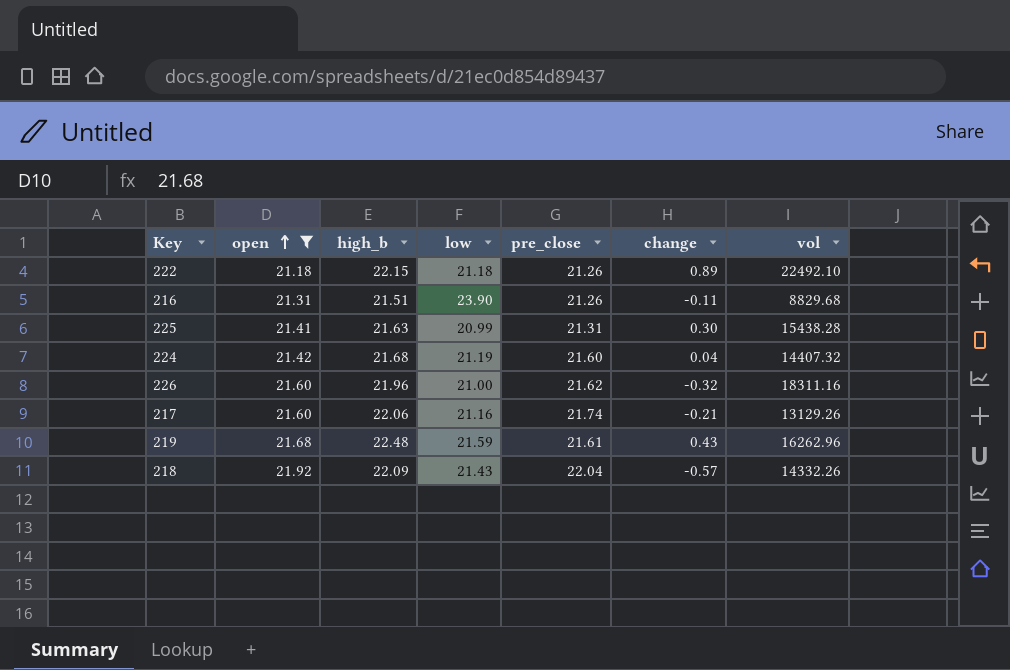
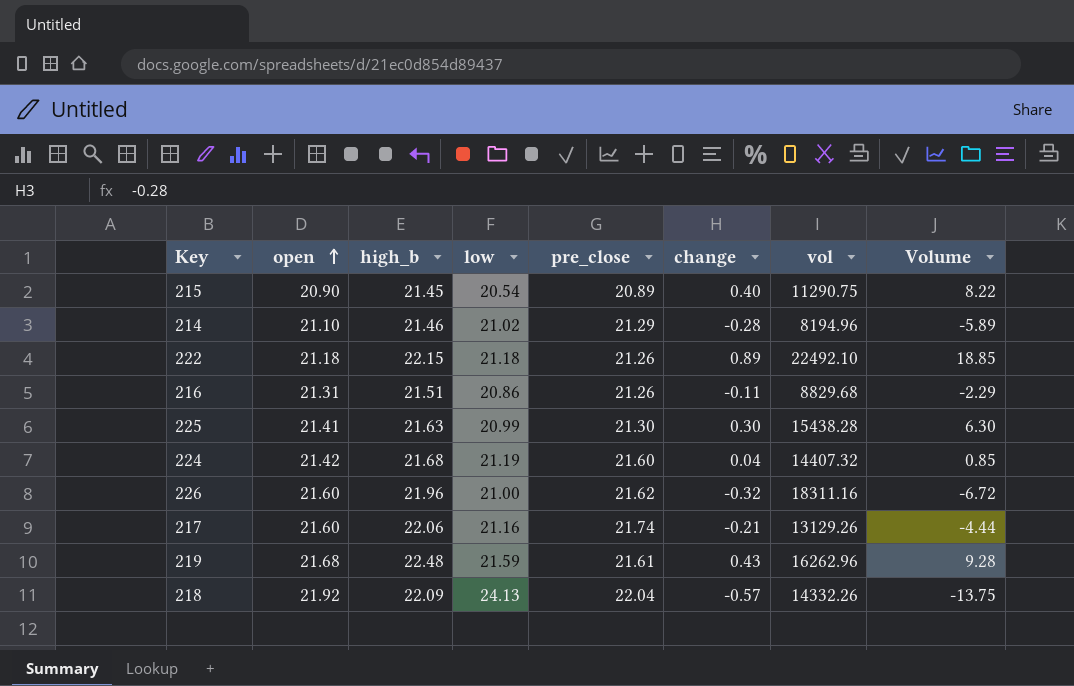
filter: open >= 21.18 -> none
column Volume | formula: none -> [low] * [change]
216 | low: 23.90 -> 20.86
225 | pre_close: 21.31 -> 21.30
218 | low: 21.43 -> 24.13

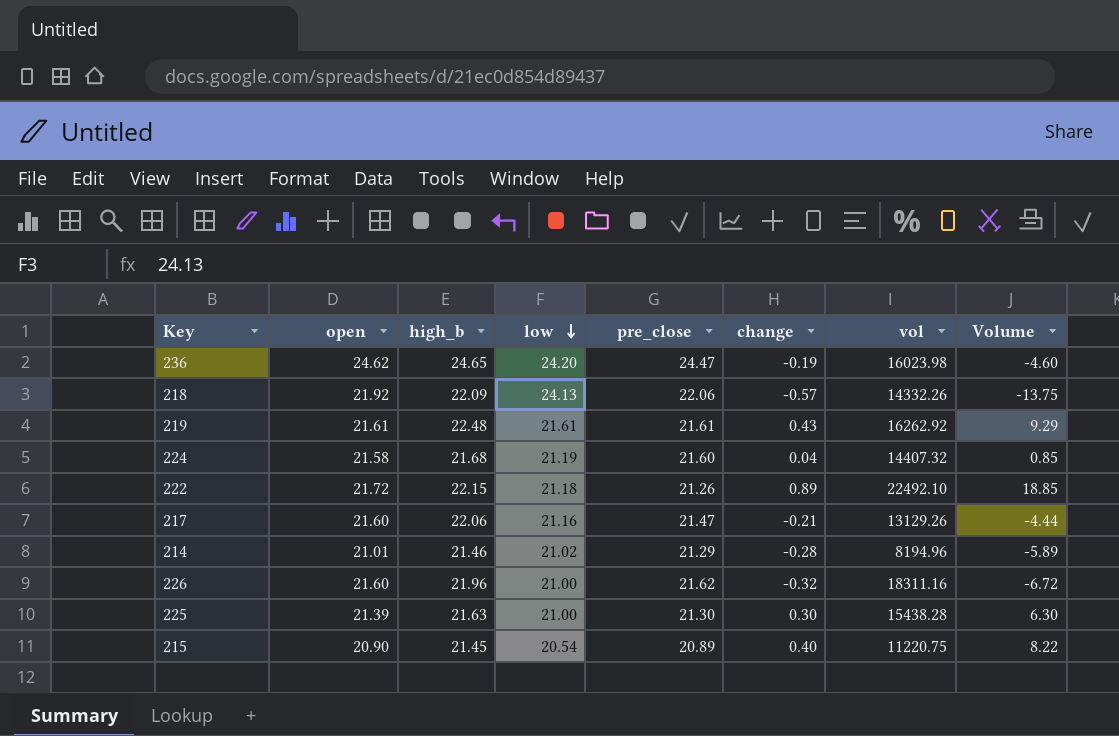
row order: open ascending -> low descending
row 216: 21.31 | 21.51 | 20.86 | 21.26 | -0.11 | 8829.68 | -2.29 -> none
row 236: none -> 24.62 | 24.65 | 24.20 | 24.47 | -0.19 | 16023.98 | -4.60
218 | pre_close: 22.04 -> 22.06
219 | open: 21.68 -> 21.61
219 | low: 21.59 -> 21.61
219 | vol: 16262.96 -> 16262.92
219 | Volume: 9.28 -> 9.29
224 | open: 21.42 -> 21.58
222 | open: 21.18 -> 21.72
217 | pre_close: 21.74 -> 21.47
214 | open: 21.10 -> 21.01
225 | open: 21.41 -> 21.39
225 | low: 20.99 -> 21.00
215 | vol: 11290.75 -> 11220.75

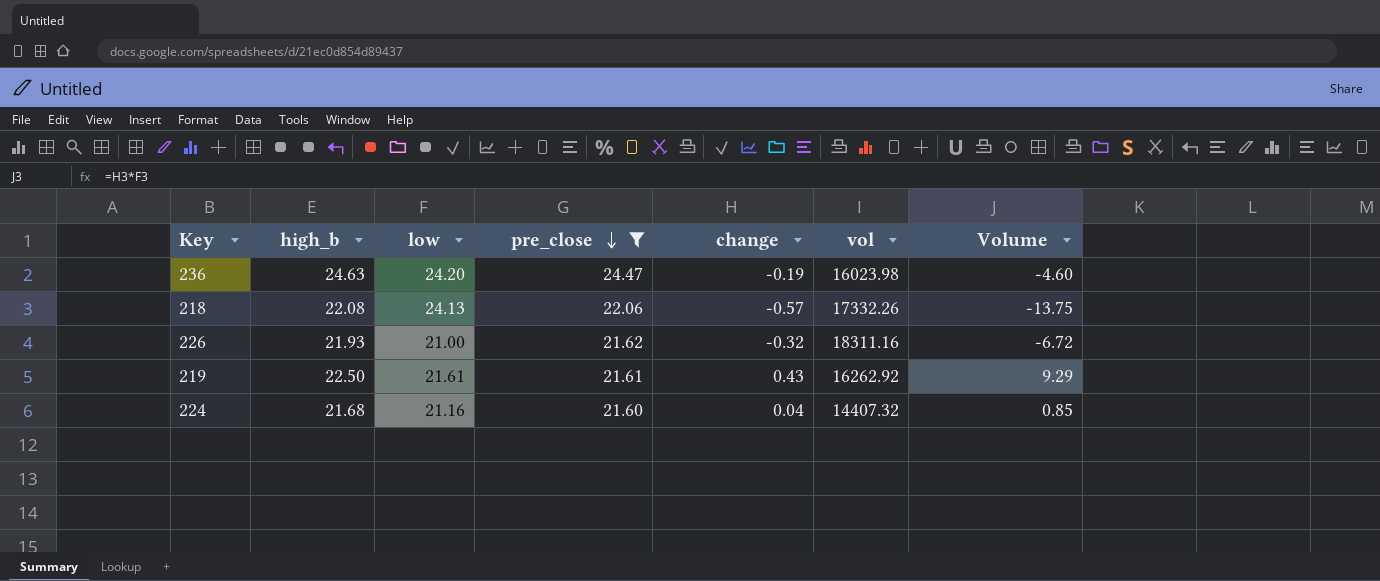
filter: none -> pre_close >= 21.60
row order: low descending -> pre_close descending
column open | position: 2 -> none
236 | high_b: 24.65 -> 24.63
218 | high_b: 22.09 -> 22.08
218 | vol: 14332.26 -> 17332.26
226 | high_b: 21.96 -> 21.93
219 | high_b: 22.48 -> 22.50
224 | low: 21.19 -> 21.16

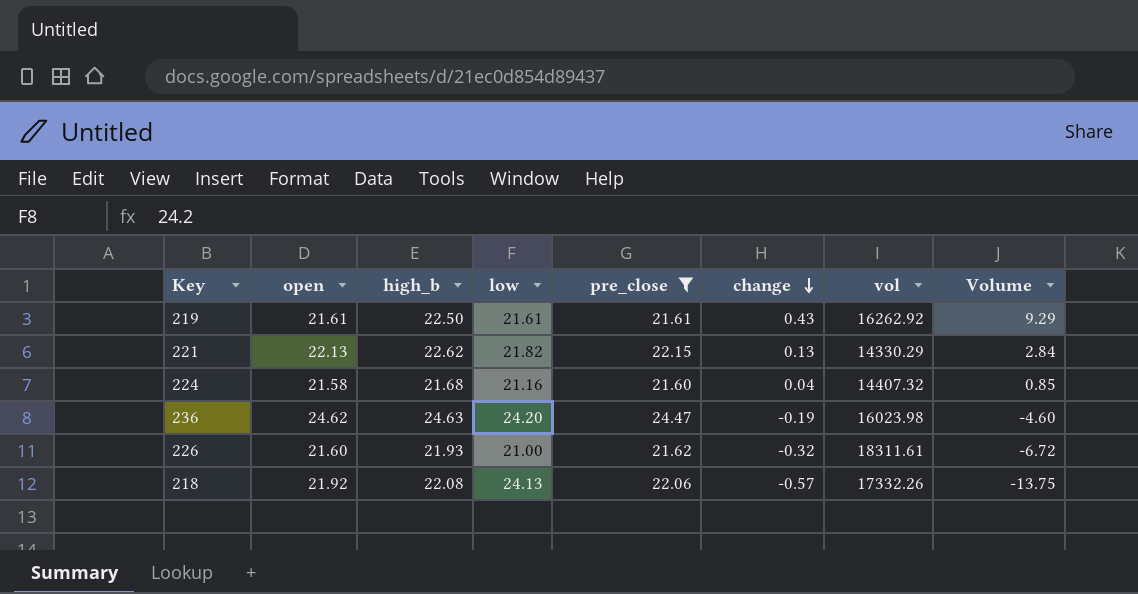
row order: pre_close descending -> change descending
column open | position: none -> 2
row 221: none -> 22.13 | 22.62 | 21.82 | 22.15 | 0.13 | 14330.29 | 2.84
226 | vol: 18311.16 -> 18311.61

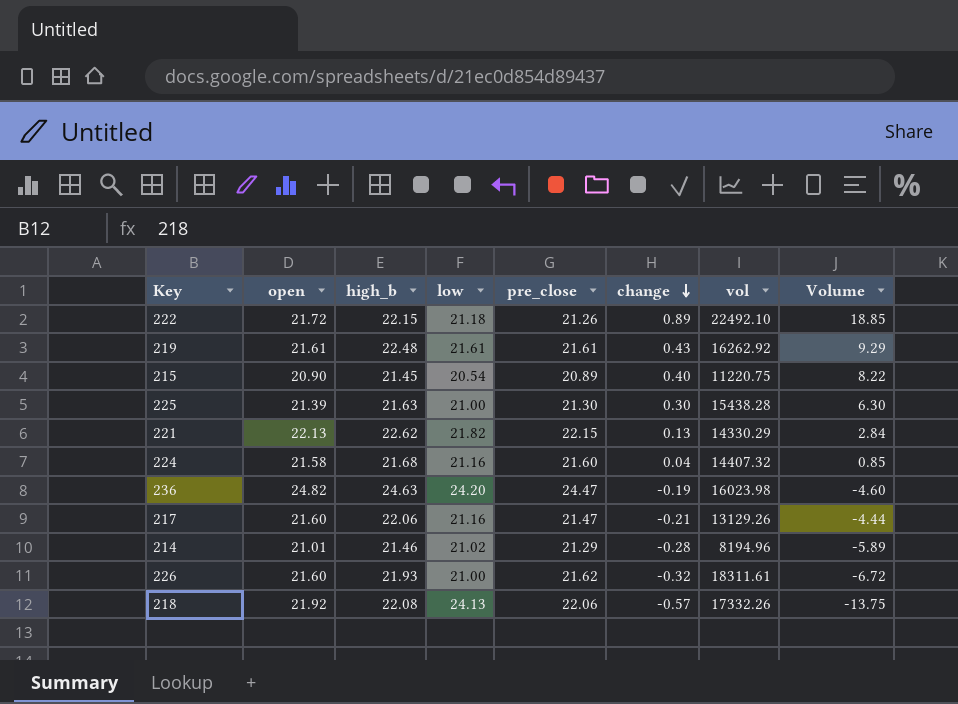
filter: pre_close >= 21.60 -> none
219 | high_b: 22.50 -> 22.48
236 | open: 24.62 -> 24.82

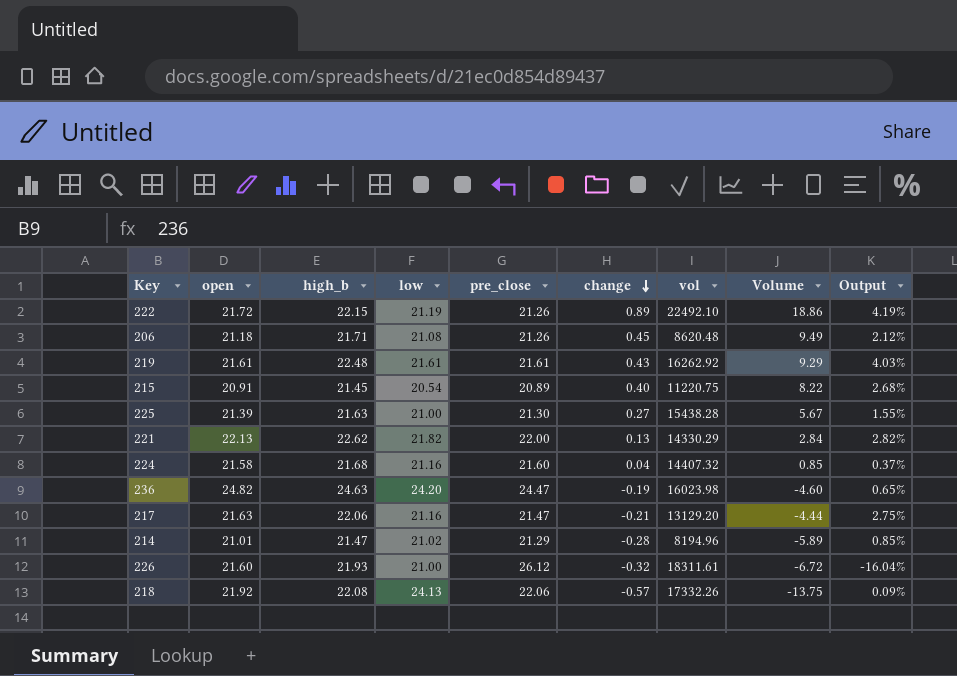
column Output | formula: none -> ([high_b] - [pre_close]) / [pre_close]
222 | low: 21.18 -> 21.19
222 | Volume: 18.85 -> 18.86
row 206: none -> 21.18 | 21.71 | 21.08 | 21.26 | 0.45 | 8620.48 | 9.49 | 2.12%
215 | open: 20.90 -> 20.91
225 | change: 0.30 -> 0.27
225 | Volume: 6.30 -> 5.67
221 | pre_close: 22.15 -> 22.00
217 | open: 21.60 -> 21.63
217 | vol: 13129.26 -> 13129.20
214 | high_b: 21.46 -> 21.47
226 | pre_close: 21.62 -> 26.12

